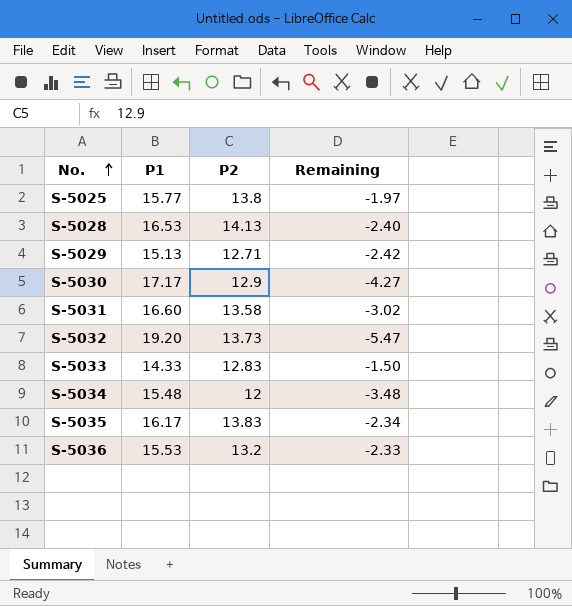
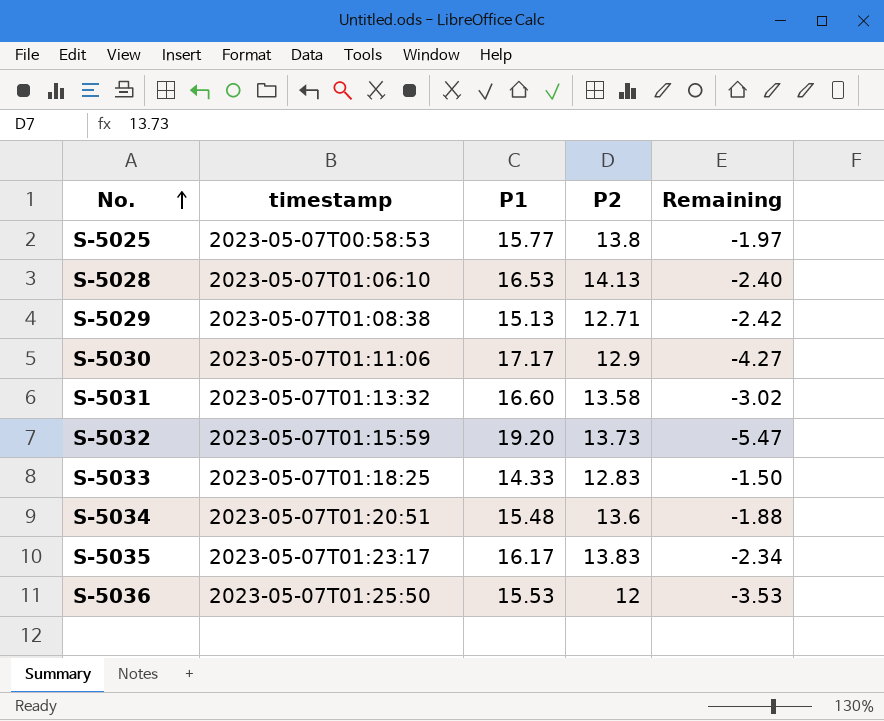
column timestamp | position: none -> 2
S-5034 | P2: 12 -> 13.6
S-5034 | Remaining: -3.48 -> -1.88
S-5036 | P2: 13.2 -> 12
S-5036 | Remaining: -2.33 -> -3.53

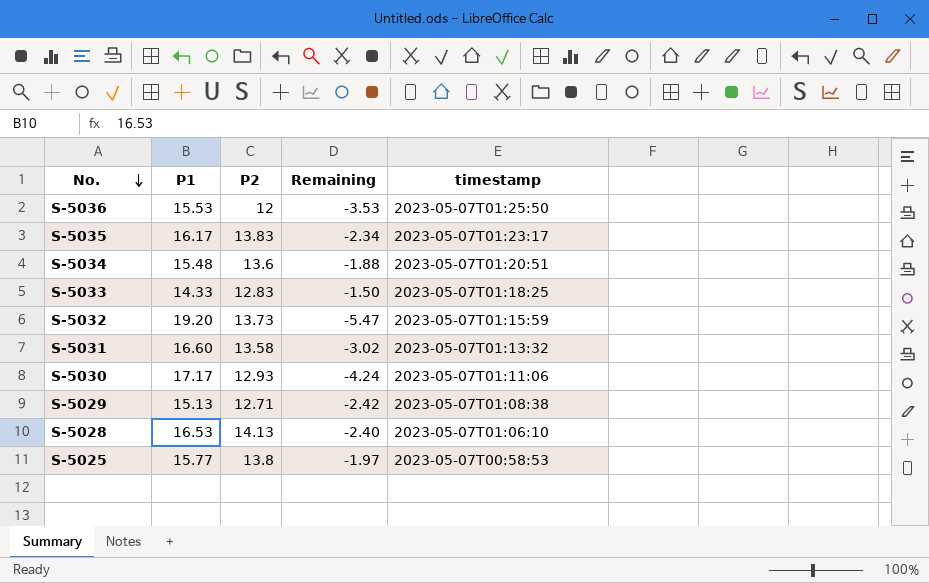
row order: No. ascending -> No. descending
column timestamp | position: 2 -> 5
S-5030 | P2: 12.9 -> 12.93
S-5030 | Remaining: -4.27 -> -4.24

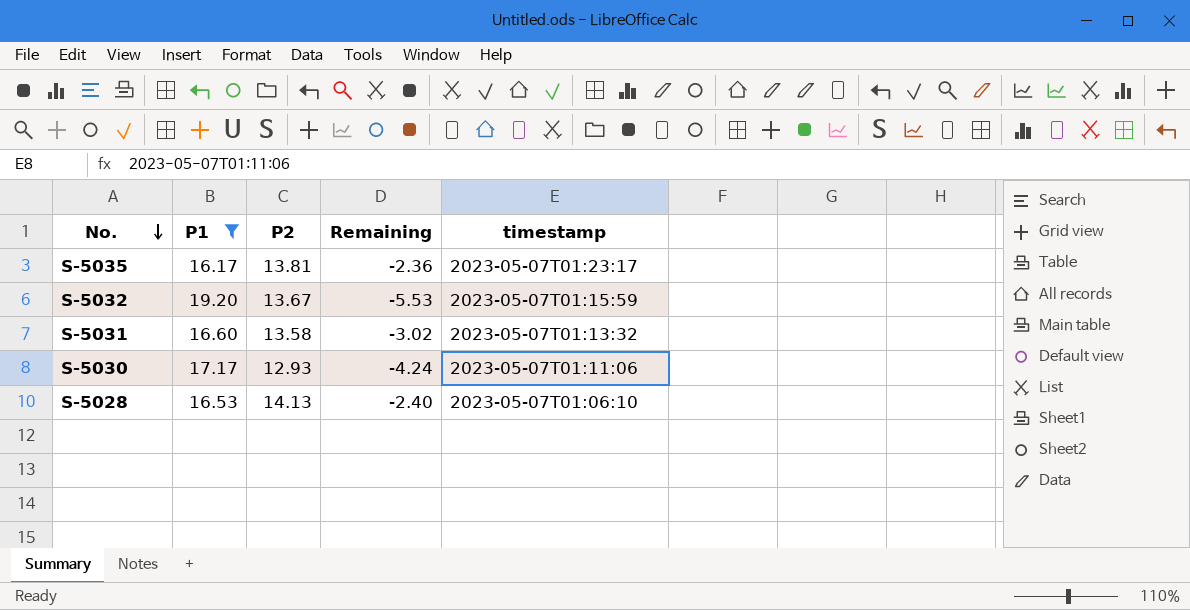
filter: none -> P1 >= 16.17
S-5035 | P2: 13.83 -> 13.81
S-5035 | Remaining: -2.34 -> -2.36
S-5032 | P2: 13.73 -> 13.67
S-5032 | Remaining: -5.47 -> -5.53

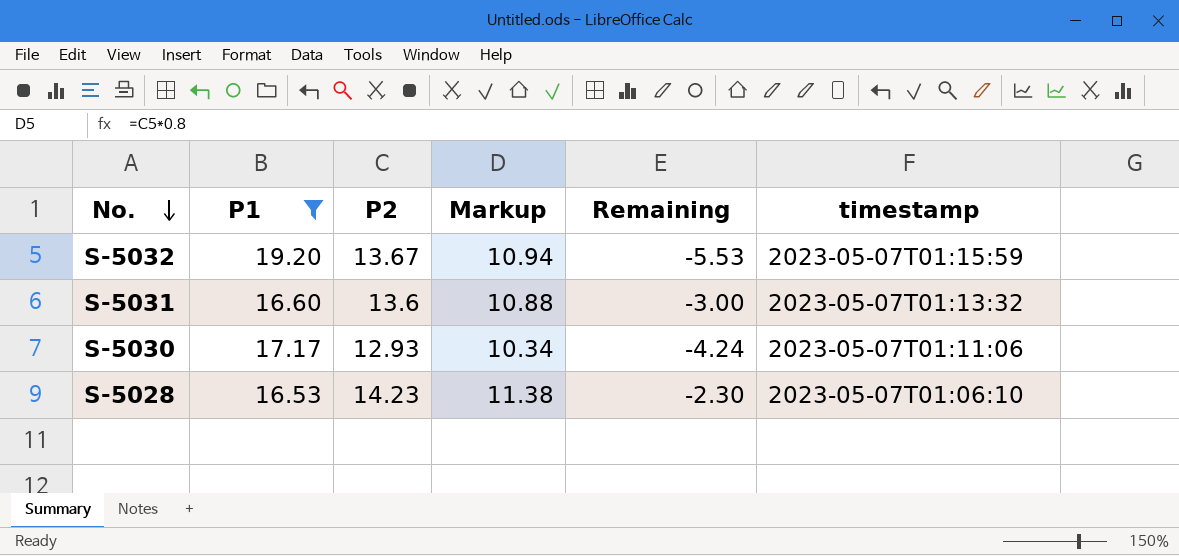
column Markup | formula: none -> [P2] * 0.8
row S-5035: 16.17 | 13.81 | -2.36 | 2023-05-07T01:23:17 -> none
S-5031 | P2: 13.58 -> 13.6
S-5031 | Remaining: -3.02 -> -3.00
S-5028 | P2: 14.13 -> 14.23
S-5028 | Remaining: -2.40 -> -2.30

